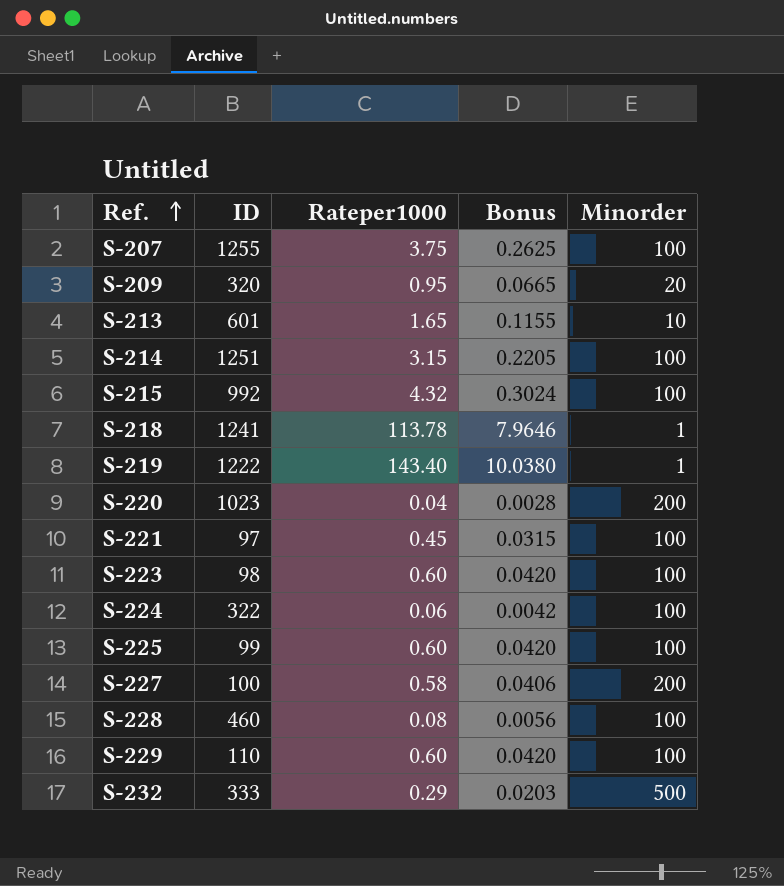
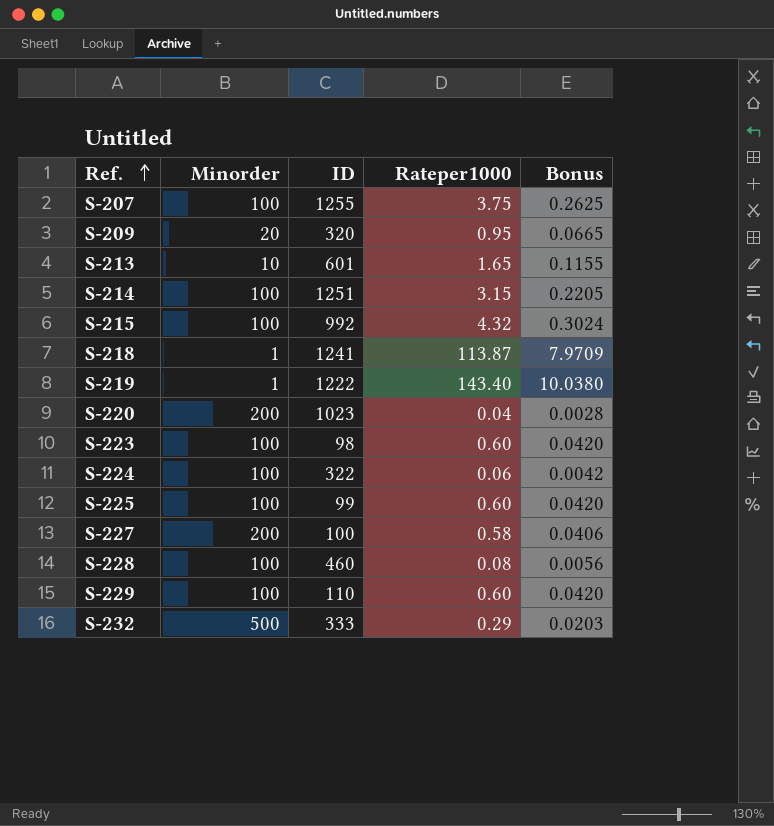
column Minorder | position: 5 -> 2
row S-221: 97 | 0.45 | 0.0315 | 100 -> none
S-218 | Rateper1000: 113.78 -> 113.87
S-218 | Bonus: 7.9646 -> 7.9709

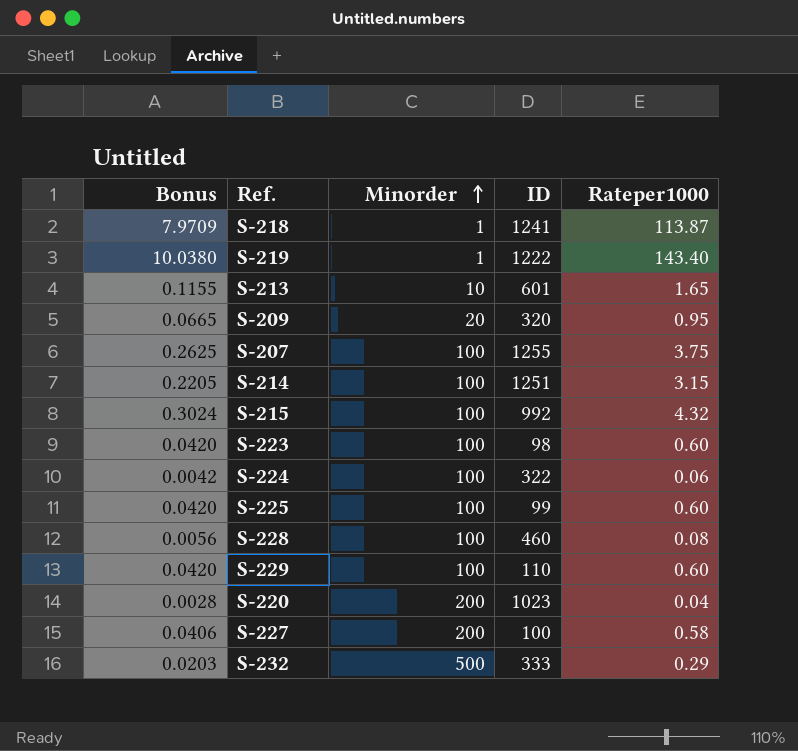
row order: Ref. ascending -> Minorder ascending
column Bonus | position: 5 -> 1

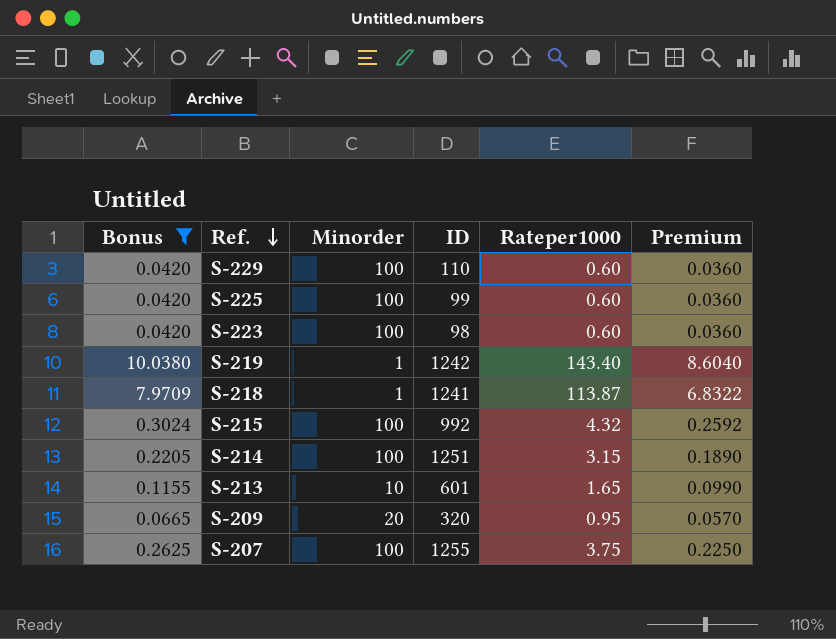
filter: none -> Bonus >= 0.0420
row order: Minorder ascending -> Ref. descending
column Premium | formula: none -> [Rateper1000] * 0.06
S-219 | ID: 1222 -> 1242

